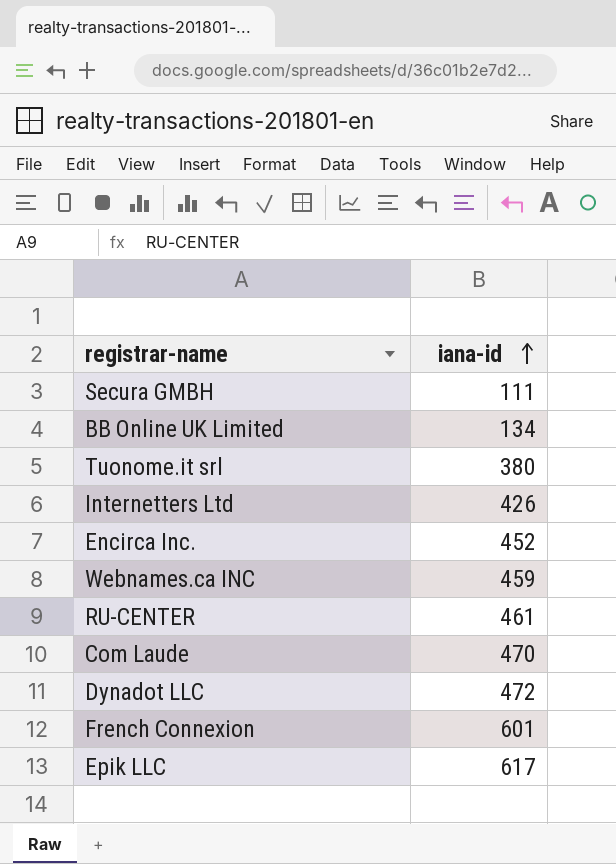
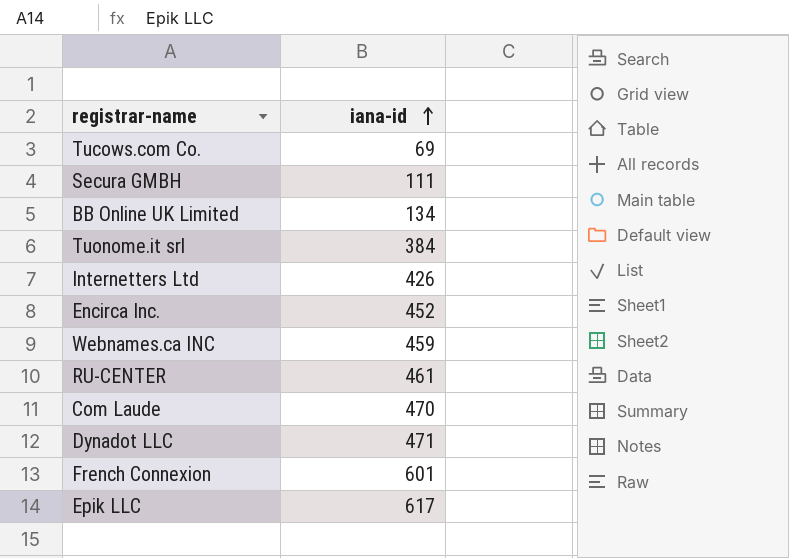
row Tucows.com Co.: none -> 69
Tuonome.it srl | iana-id: 380 -> 384
Dynadot LLC | iana-id: 472 -> 471

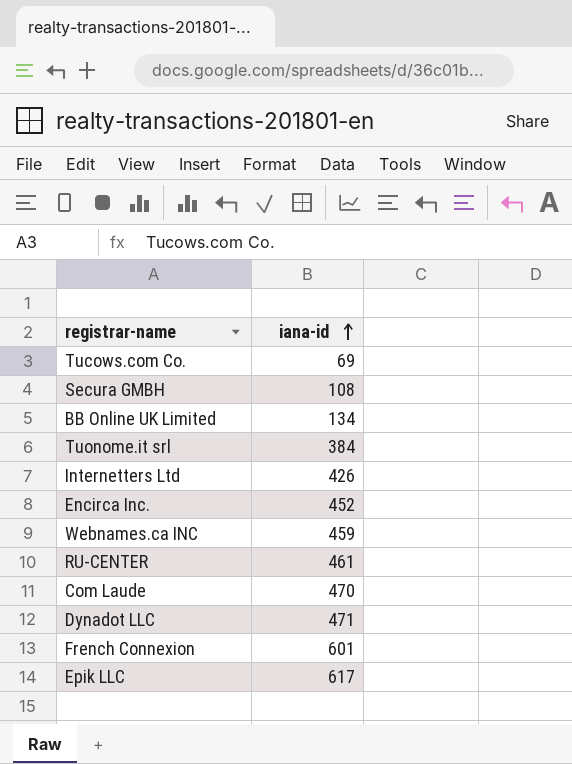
Secura GMBH | iana-id: 111 -> 108

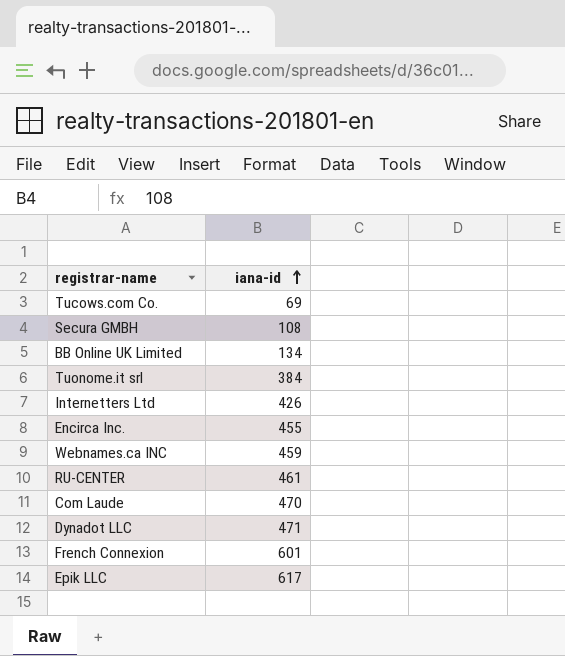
Encirca Inc. | iana-id: 452 -> 455

